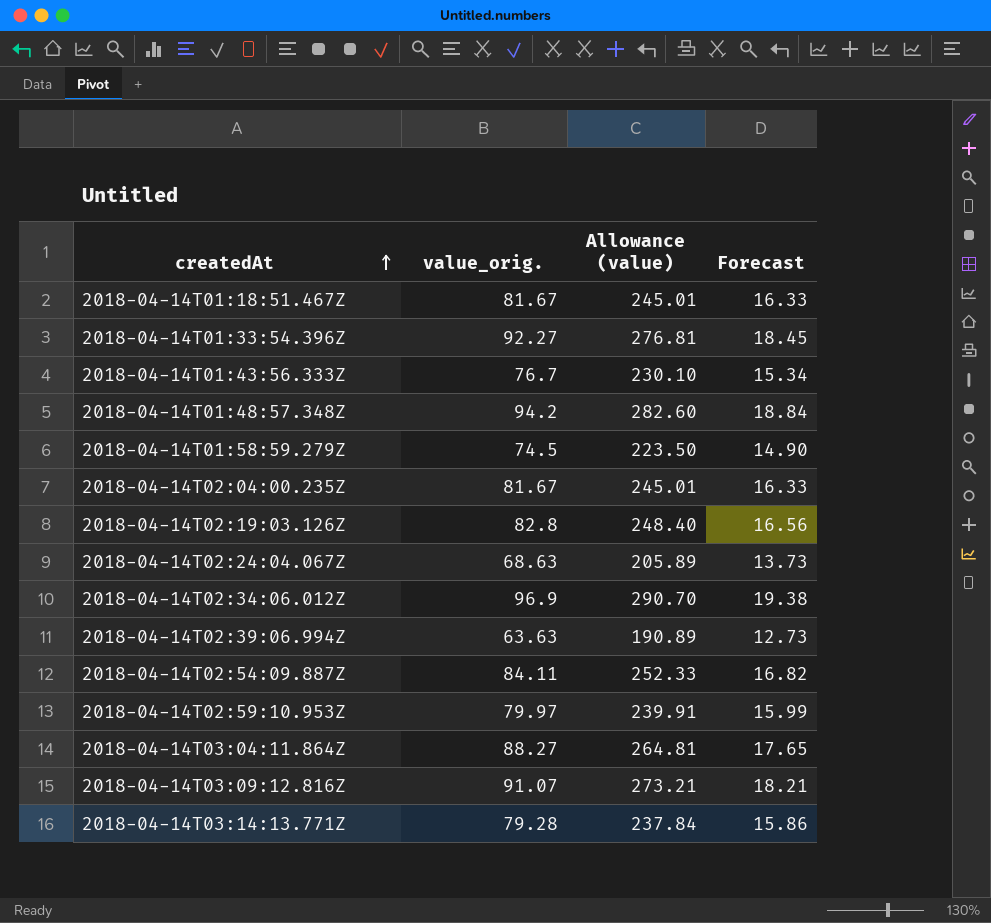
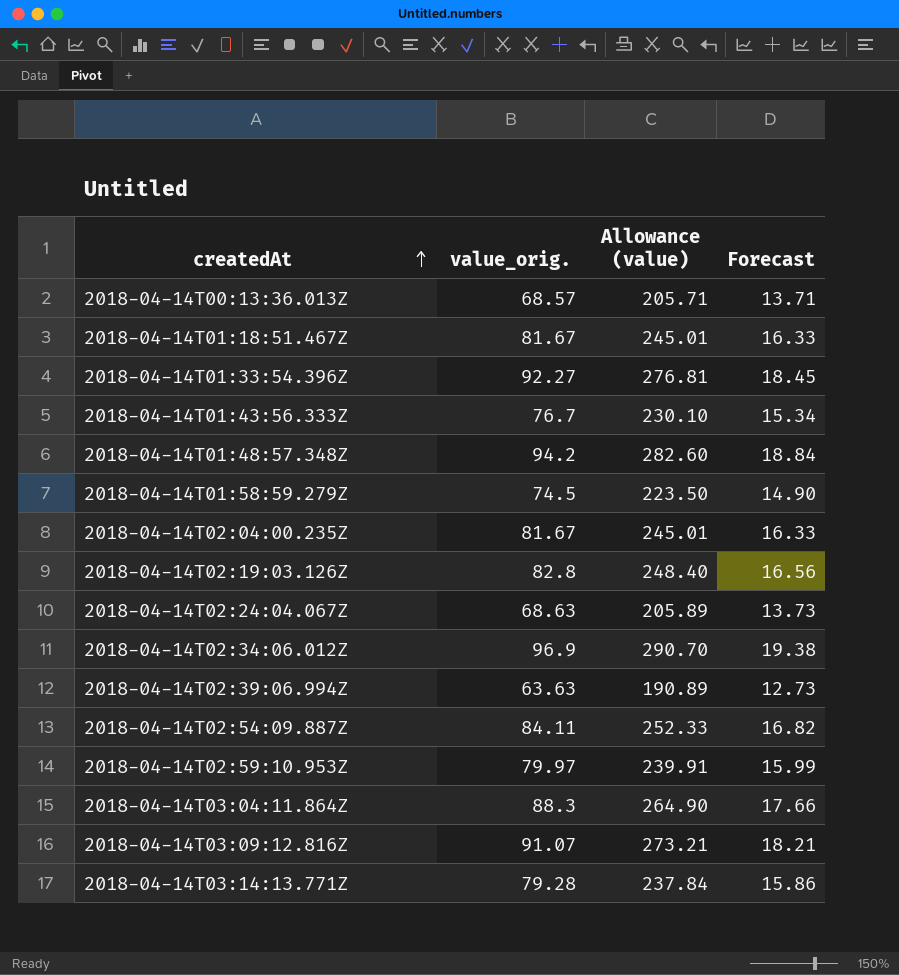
row 2018-04-14T00:13:36.013Z: none -> 68.57 | 205.71 | 13.71
2018-04-14T03:04:11.864Z | value_orig.: 88.27 -> 88.3
2018-04-14T03:04:11.864Z | Allowance (value): 264.81 -> 264.90
2018-04-14T03:04:11.864Z | Forecast: 17.65 -> 17.66

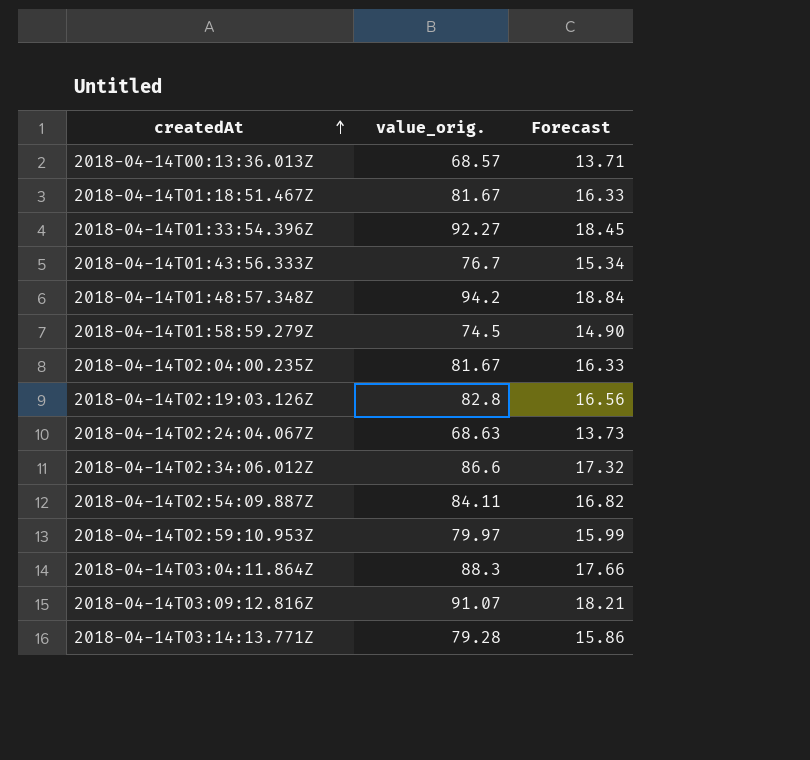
column Allowance (value) | formula: [value_orig.] * 3 -> none
row 2018-04-14T02:39:06.994Z: 63.63 | 190.89 | 12.73 -> none
2018-04-14T02:34:06.012Z | value_orig.: 96.9 -> 86.6
2018-04-14T02:34:06.012Z | Forecast: 19.38 -> 17.32

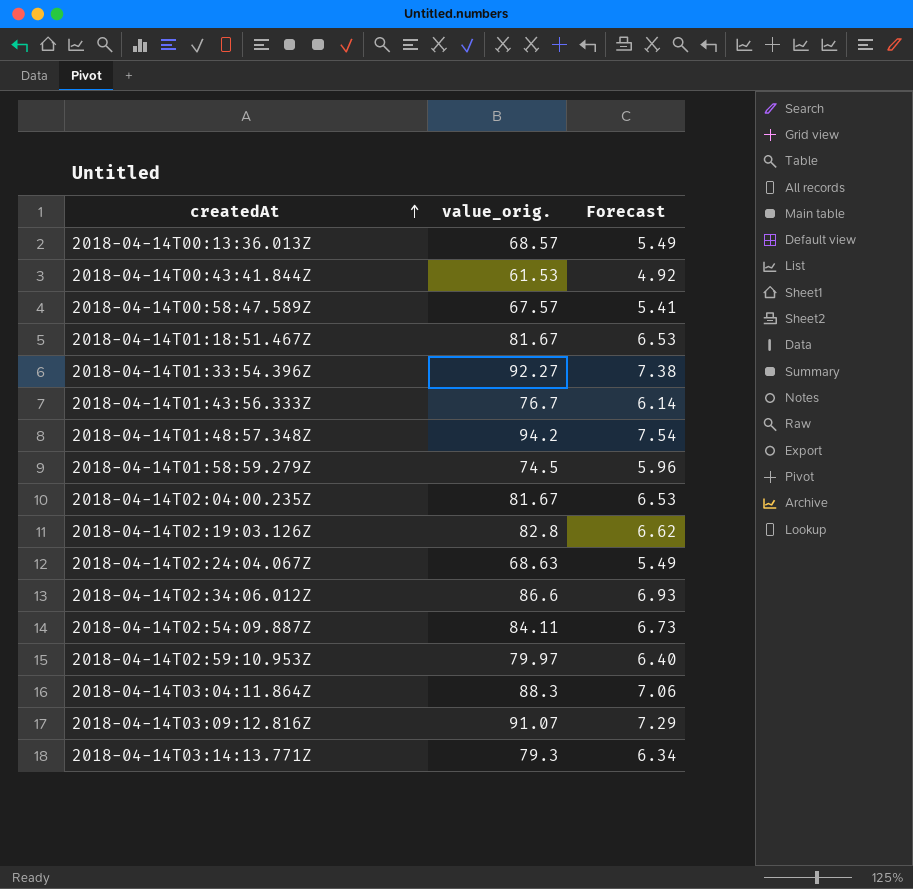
column Forecast | formula: [value_orig.] * 0.2 -> [value_orig.] * 0.08
row 2018-04-14T00:43:41.844Z: none -> 61.53 | 4.92
row 2018-04-14T00:58:47.589Z: none -> 67.57 | 5.41
2018-04-14T03:14:13.771Z | value_orig.: 79.28 -> 79.3

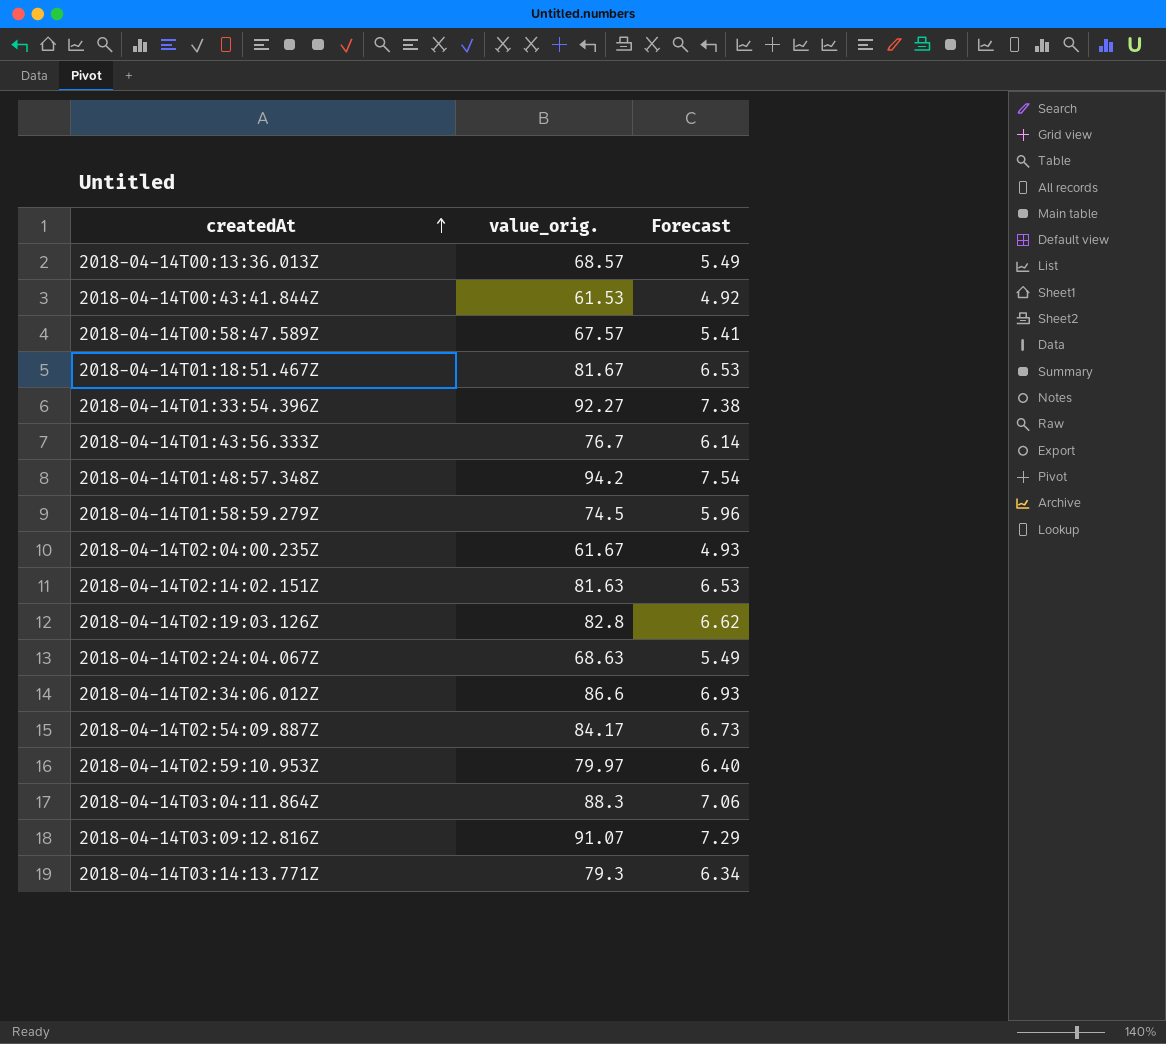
2018-04-14T02:04:00.235Z | value_orig.: 81.67 -> 61.67
2018-04-14T02:04:00.235Z | Forecast: 6.53 -> 4.93
row 2018-04-14T02:14:02.151Z: none -> 81.63 | 6.53
2018-04-14T02:54:09.887Z | value_orig.: 84.11 -> 84.17

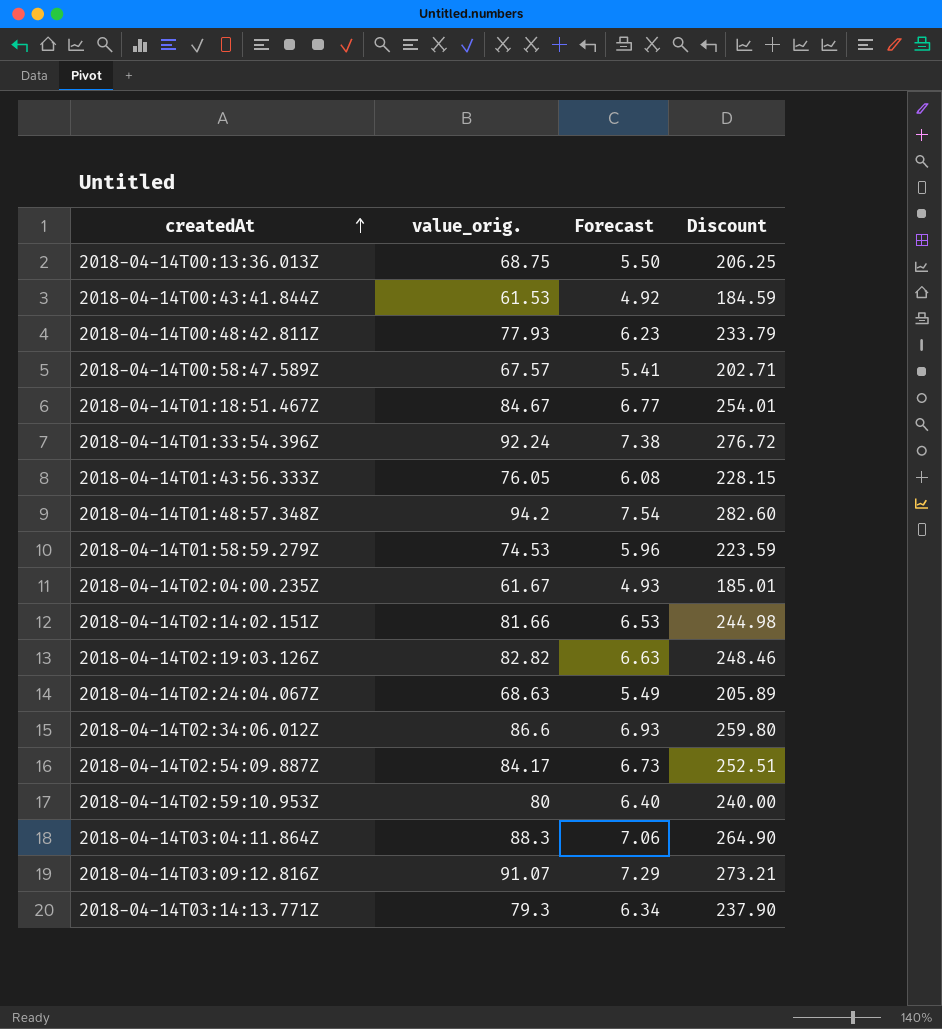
column Discount | formula: none -> [value_orig.] * 3
2018-04-14T00:13:36.013Z | value_orig.: 68.57 -> 68.75
2018-04-14T00:13:36.013Z | Forecast: 5.49 -> 5.50
row 2018-04-14T00:48:42.811Z: none -> 77.93 | 6.23 | 233.79
2018-04-14T01:18:51.467Z | value_orig.: 81.67 -> 84.67
2018-04-14T01:18:51.467Z | Forecast: 6.53 -> 6.77
2018-04-14T01:33:54.396Z | value_orig.: 92.27 -> 92.24
2018-04-14T01:43:56.333Z | value_orig.: 76.7 -> 76.05
2018-04-14T01:43:56.333Z | Forecast: 6.14 -> 6.08
2018-04-14T01:58:59.279Z | value_orig.: 74.5 -> 74.53
2018-04-14T02:14:02.151Z | value_orig.: 81.63 -> 81.66
2018-04-14T02:19:03.126Z | value_orig.: 82.8 -> 82.82
2018-04-14T02:19:03.126Z | Forecast: 6.62 -> 6.63
2018-04-14T02:59:10.953Z | value_orig.: 79.97 -> 80

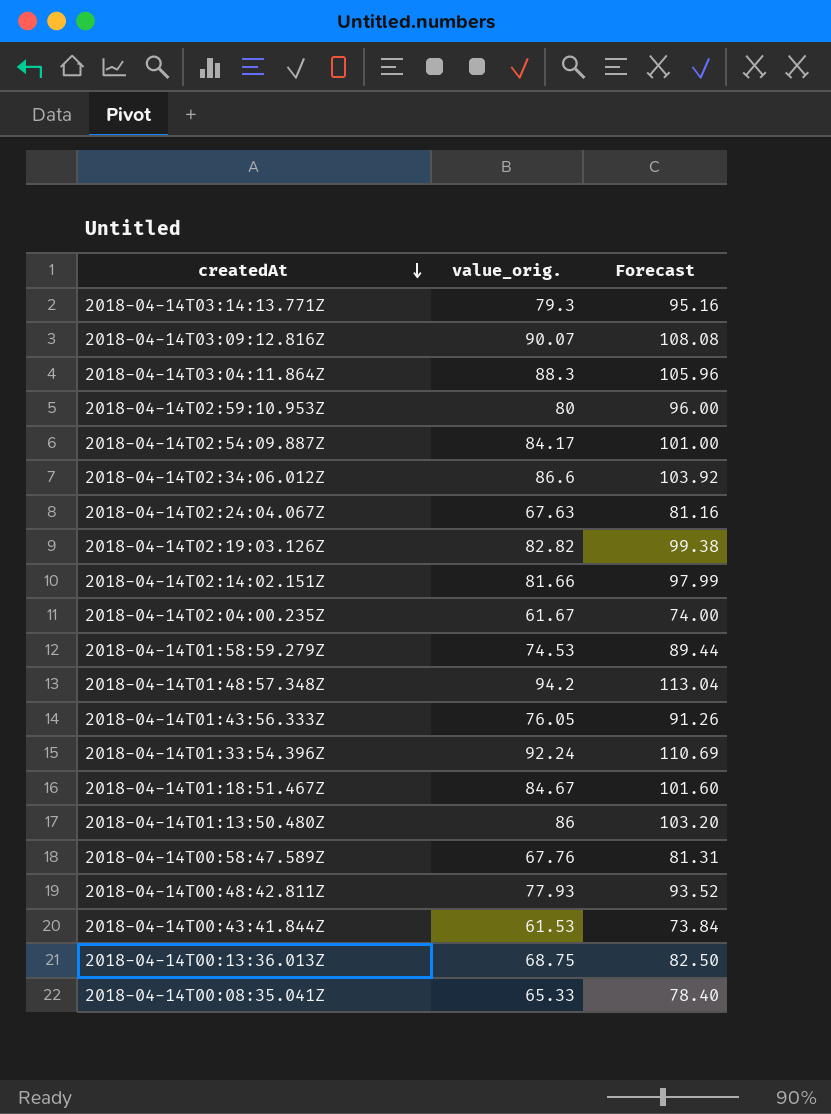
row order: createdAt ascending -> createdAt descending
column Discount | formula: [value_orig.] * 3 -> none
column Forecast | formula: [value_orig.] * 0.08 -> [value_orig.] * 1.2
2018-04-14T03:09:12.816Z | value_orig.: 91.07 -> 90.07
2018-04-14T02:24:04.067Z | value_orig.: 68.63 -> 67.63
row 2018-04-14T01:13:50.480Z: none -> 86 | 103.20
2018-04-14T00:58:47.589Z | value_orig.: 67.57 -> 67.76
row 2018-04-14T00:08:35.041Z: none -> 65.33 | 78.40

